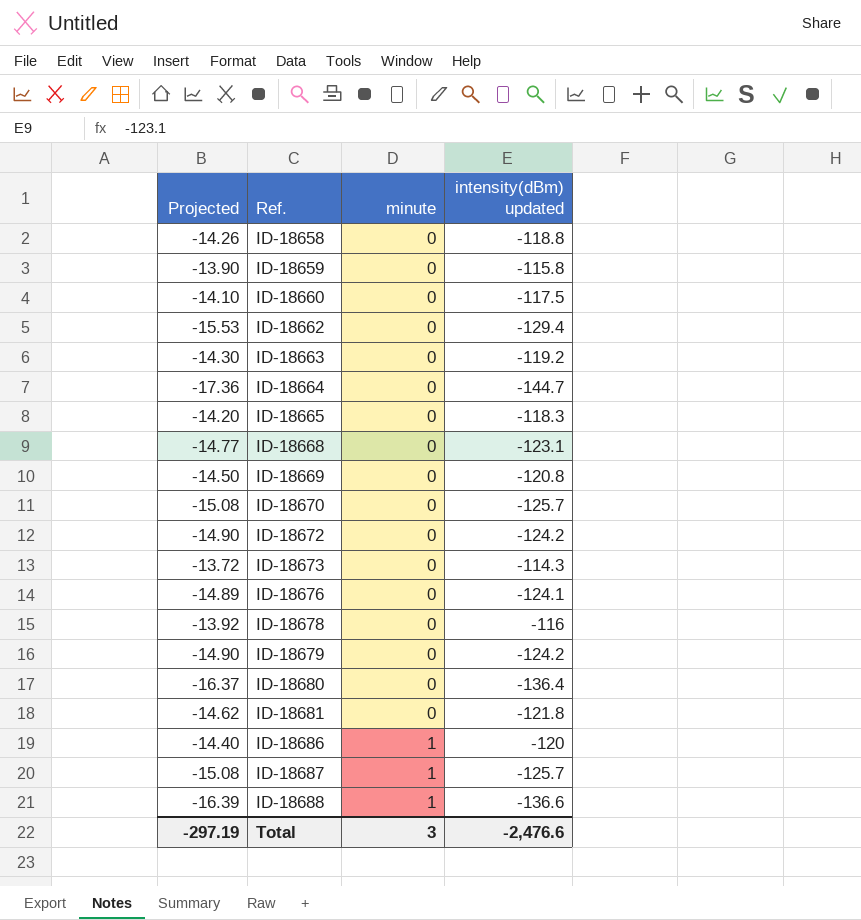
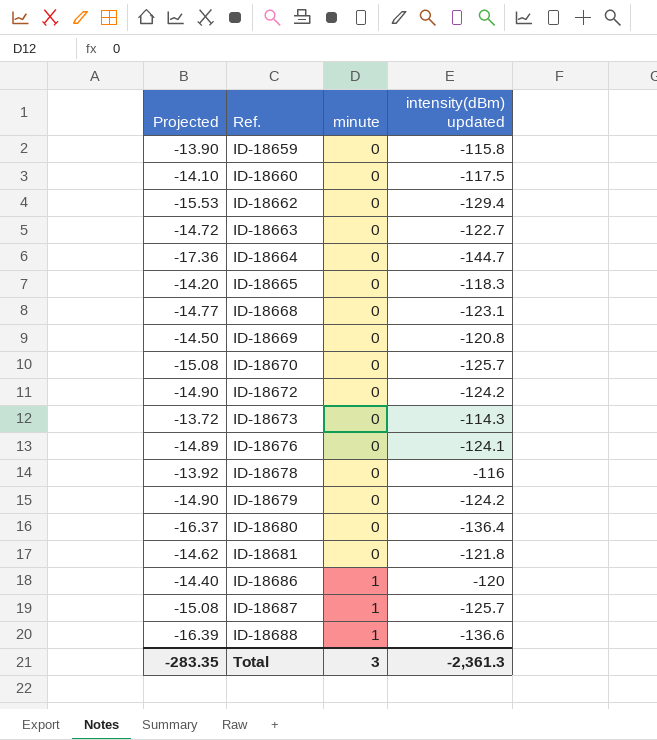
row ID-18658: -14.26 | 0 | -118.8 -> none
ID-18663 | Projected: -14.30 -> -14.72
ID-18663 | intensity(dBm) updated: -119.2 -> -122.7
Total | Projected: -297.19 -> -283.35
Total | intensity(dBm) updated: -2,476.6 -> -2,361.3

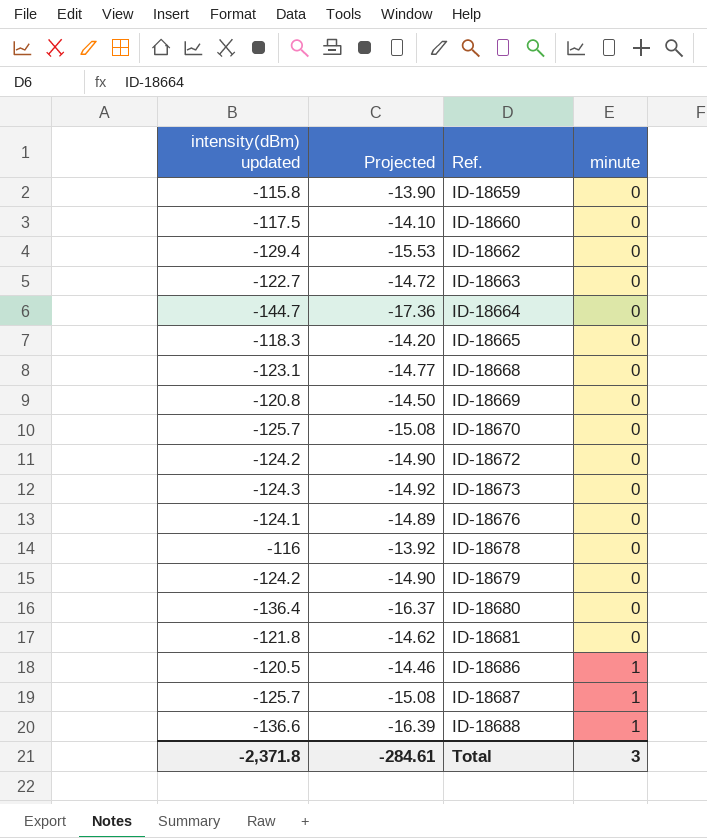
column intensity(dBm) updated | position: 4 -> 1
ID-18673 | intensity(dBm) updated: -114.3 -> -124.3
ID-18673 | Projected: -13.72 -> -14.92
ID-18686 | intensity(dBm) updated: -120 -> -120.5
ID-18686 | Projected: -14.40 -> -14.46
Total | intensity(dBm) updated: -2,361.3 -> -2,371.8
Total | Projected: -283.35 -> -284.61

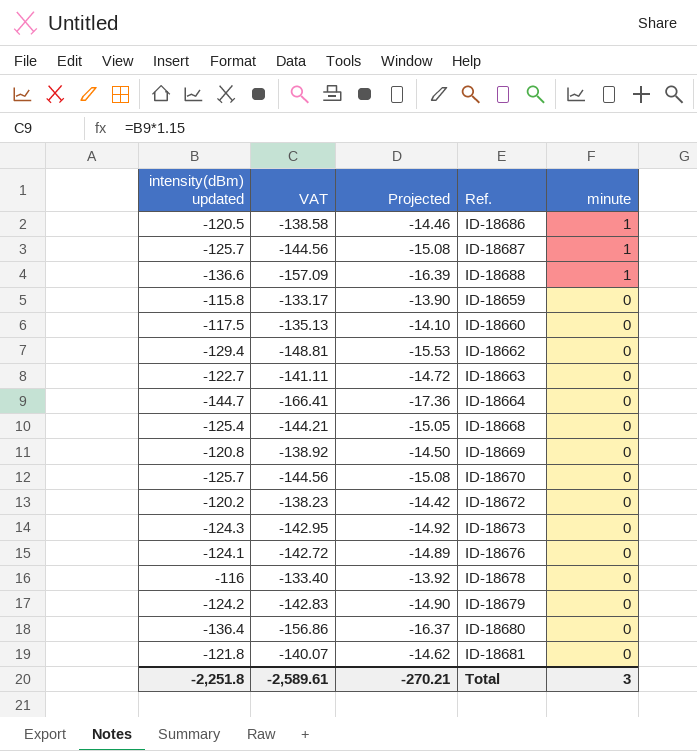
row order: Ref. ascending -> minute descending
column VAT | formula: none -> [intensity(dBm) updated] * 1.15
row ID-18665: -118.3 | -14.20 | 0 -> none
ID-18668 | intensity(dBm) updated: -123.1 -> -125.4
ID-18668 | Projected: -14.77 -> -15.05
ID-18672 | intensity(dBm) updated: -124.2 -> -120.2
ID-18672 | Projected: -14.90 -> -14.42
Total | intensity(dBm) updated: -2,371.8 -> -2,251.8
Total | Projected: -284.61 -> -270.21

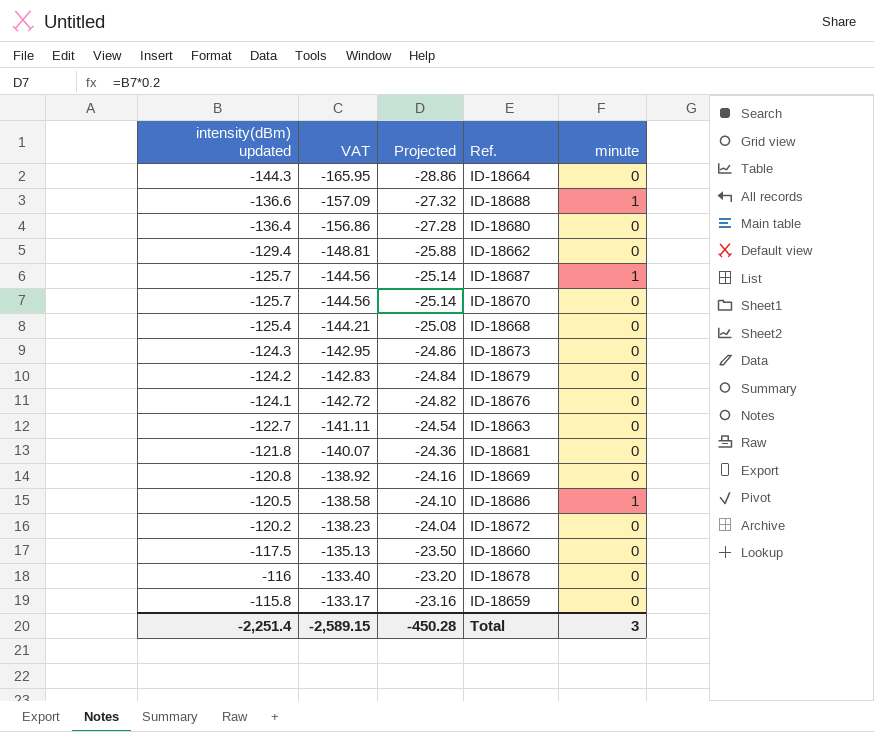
row order: minute descending -> intensity(dBm) updated ascending
column Projected | formula: [intensity(dBm) updated] * 0.12 -> [intensity(dBm) updated] * 0.2
ID-18664 | intensity(dBm) updated: -144.7 -> -144.3
ID-18664 | VAT: -166.41 -> -165.95
Total | intensity(dBm) updated: -2,251.8 -> -2,251.4
Total | VAT: -2,589.61 -> -2,589.15
Total | Projected: -270.21 -> -450.28

